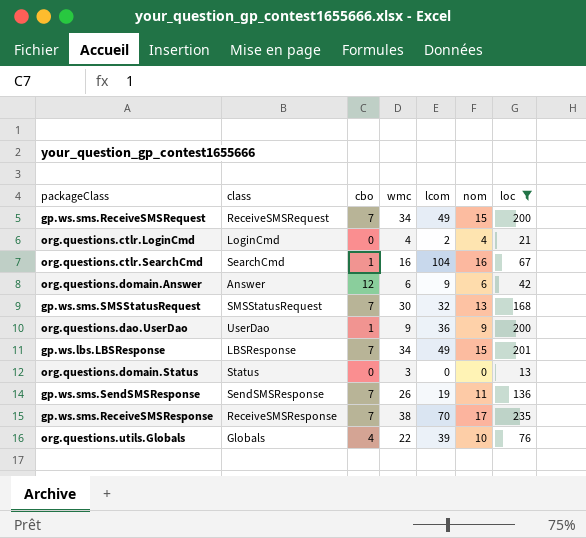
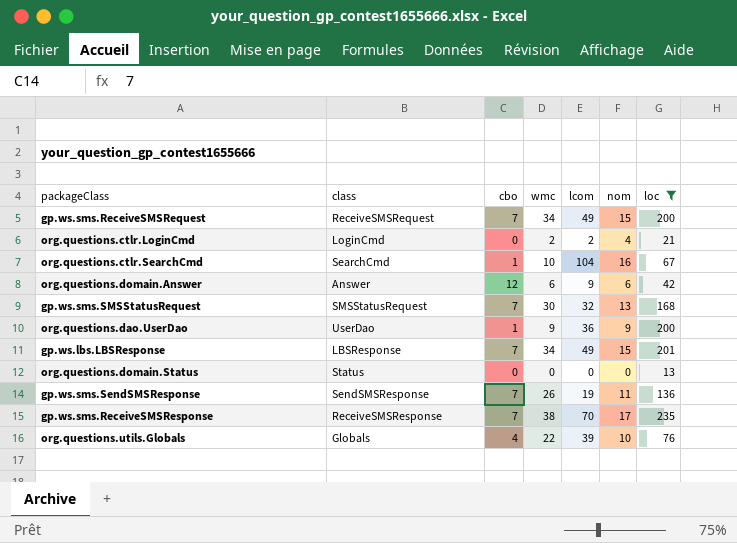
org.questions.ctlr.LoginCmd | wmc: 4 -> 2
org.questions.ctlr.SearchCmd | wmc: 16 -> 10
org.questions.domain.Status | wmc: 3 -> 0

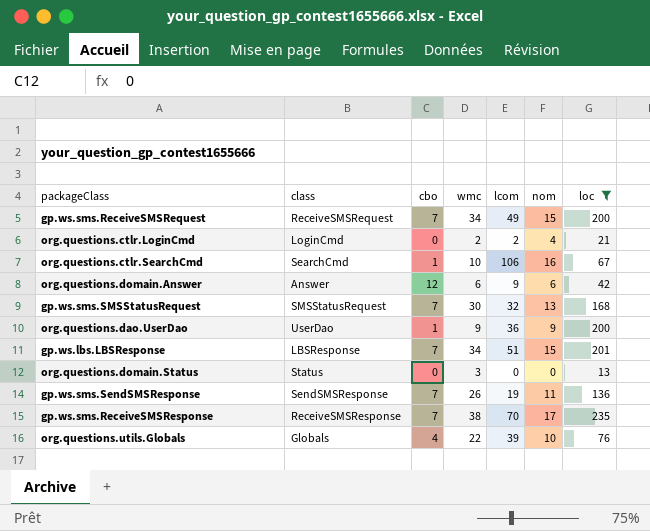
org.questions.ctlr.SearchCmd | lcom: 104 -> 106
gp.ws.lbs.LBSResponse | lcom: 49 -> 51
org.questions.domain.Status | wmc: 0 -> 3

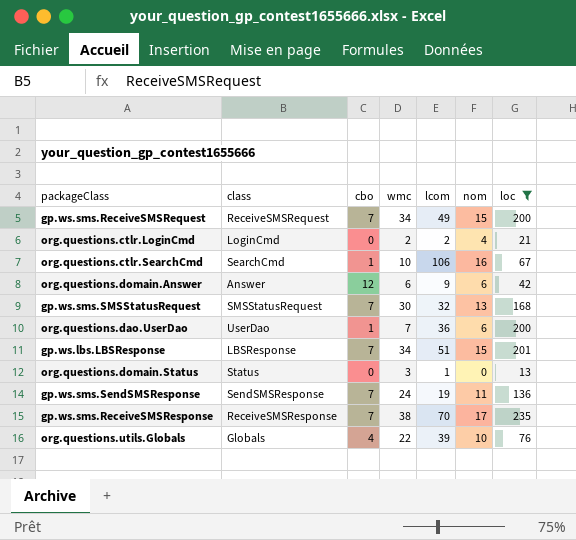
org.questions.dao.UserDao | wmc: 9 -> 7
org.questions.dao.UserDao | nom: 9 -> 6
org.questions.domain.Status | lcom: 0 -> 1
gp.ws.sms.SendSMSResponse | wmc: 26 -> 24

